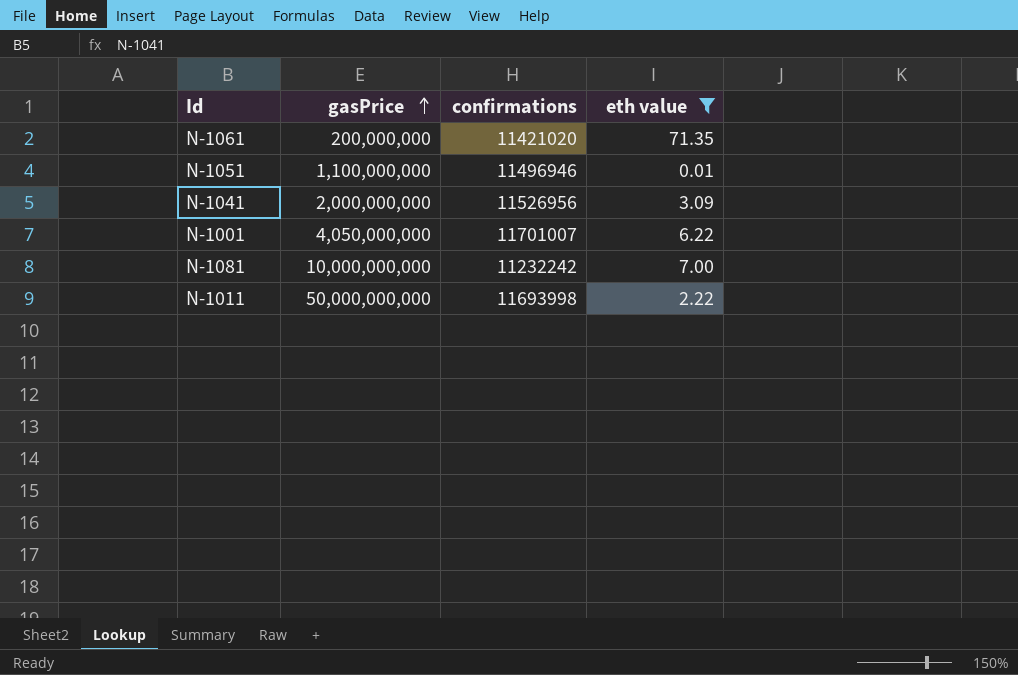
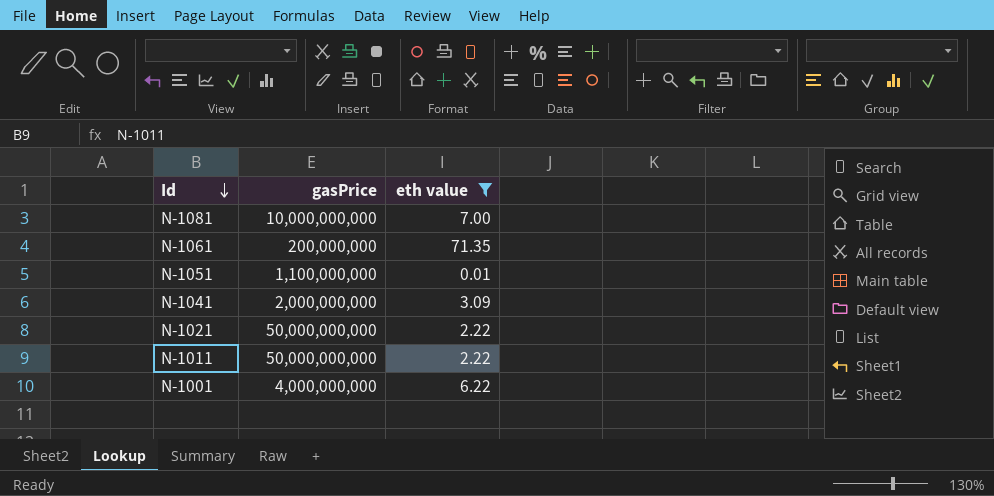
row order: gasPrice ascending -> Id descending
column confirmations | position: 3 -> none
row N-1021: none -> 50,000,000,000 | 2.22
N-1001 | gasPrice: 4,050,000,000 -> 4,000,000,000

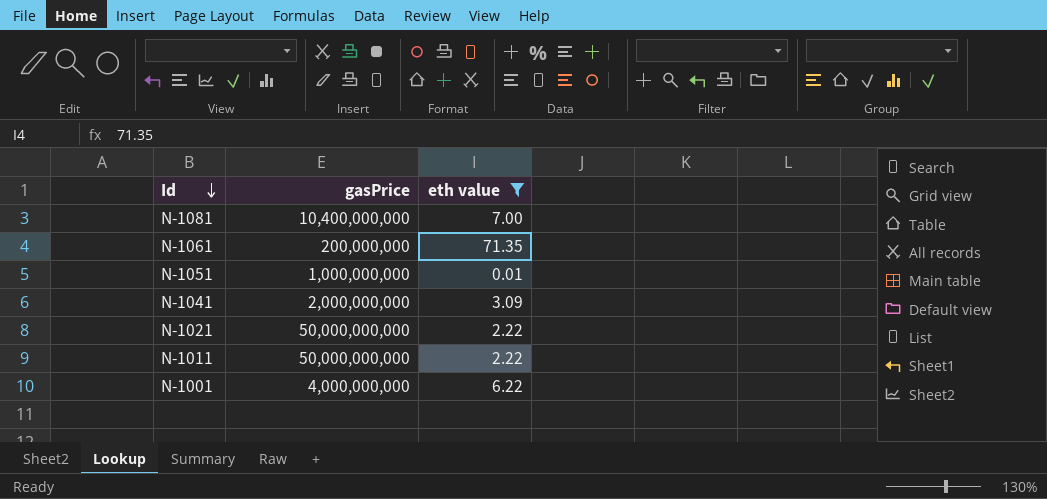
N-1081 | gasPrice: 10,000,000,000 -> 10,400,000,000
N-1051 | gasPrice: 1,100,000,000 -> 1,000,000,000

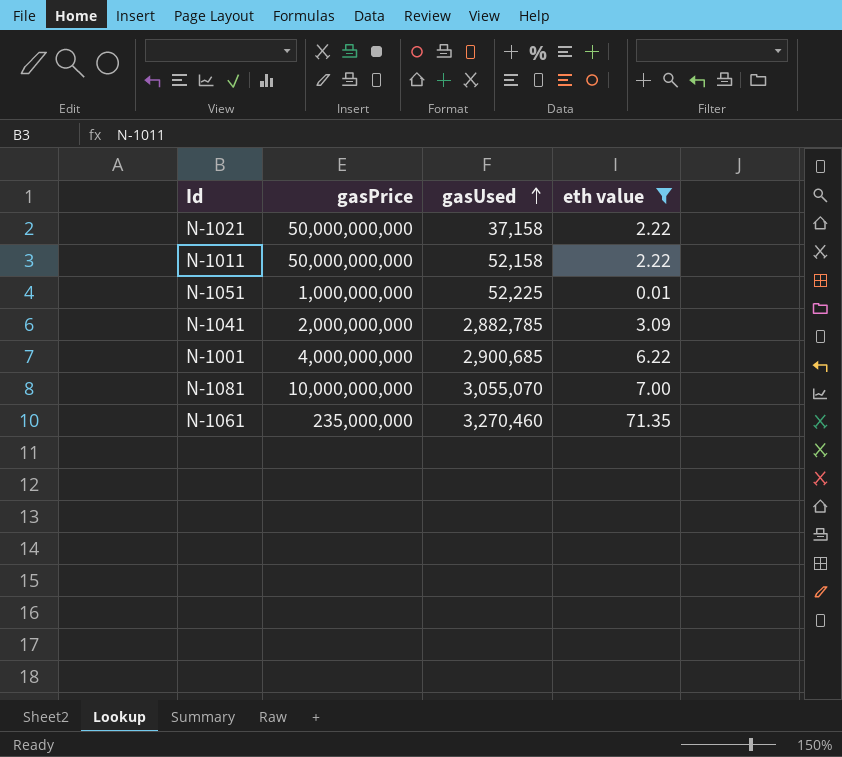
row order: Id descending -> gasUsed ascending
column gasUsed | position: none -> 3
N-1081 | gasPrice: 10,400,000,000 -> 10,000,000,000
N-1061 | gasPrice: 200,000,000 -> 235,000,000

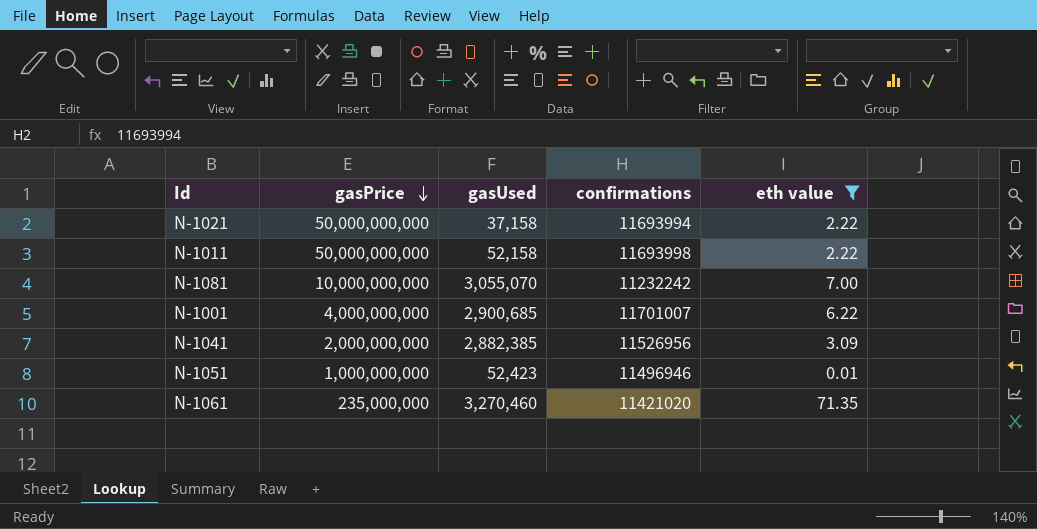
row order: gasUsed ascending -> gasPrice descending
column confirmations | position: none -> 4
N-1041 | gasUsed: 2,882,785 -> 2,882,385
N-1051 | gasUsed: 52,225 -> 52,423

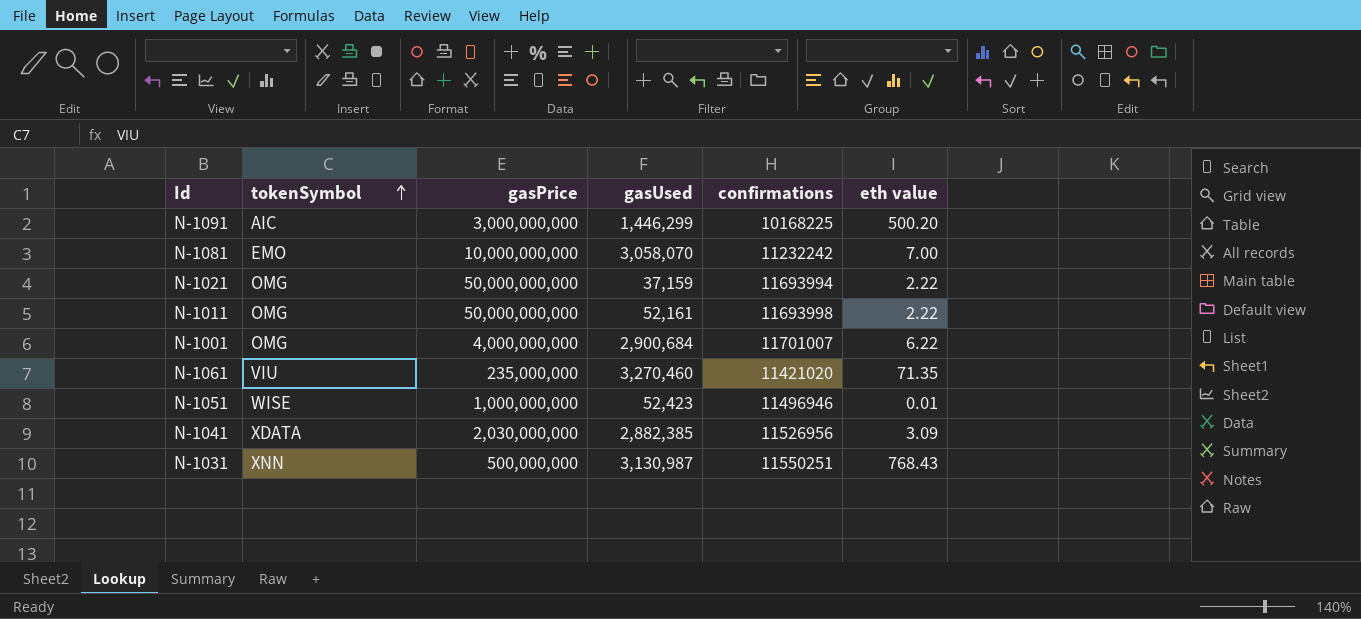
filter: eth value <= 71.35 -> none
row order: gasPrice descending -> tokenSymbol ascending
column tokenSymbol | position: none -> 2
N-1081 | gasUsed: 3,055,070 -> 3,058,070
N-1021 | gasUsed: 37,158 -> 37,159
N-1011 | gasUsed: 52,158 -> 52,161
N-1001 | gasUsed: 2,900,685 -> 2,900,684
N-1041 | gasPrice: 2,000,000,000 -> 2,030,000,000

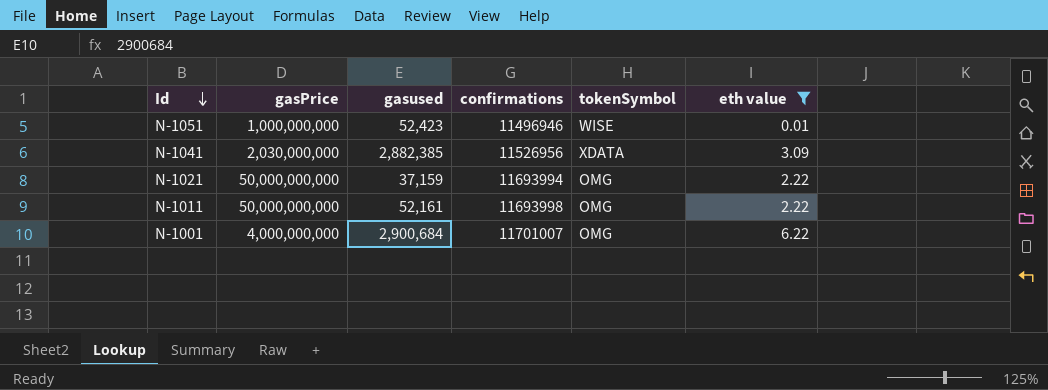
filter: none -> eth value <= 6.22
row order: tokenSymbol ascending -> Id descending
column name: gasUsed -> gasused
column tokenSymbol | position: 2 -> 5

